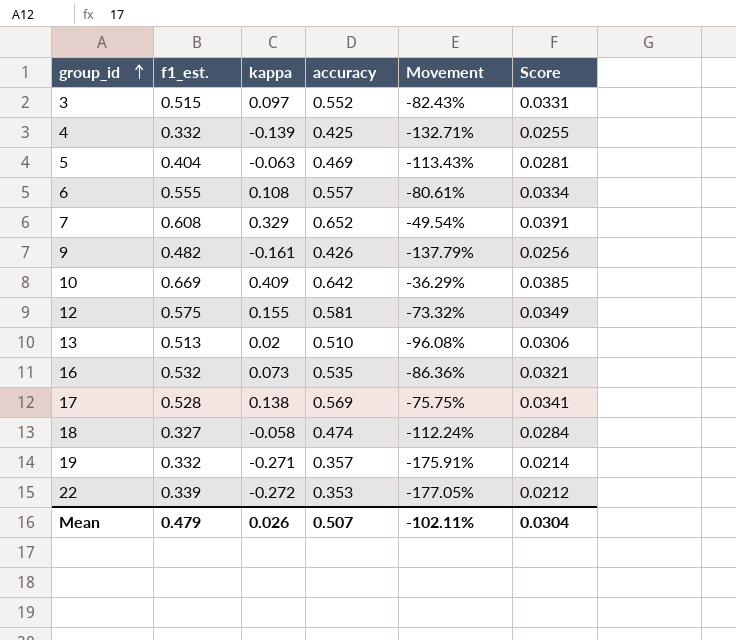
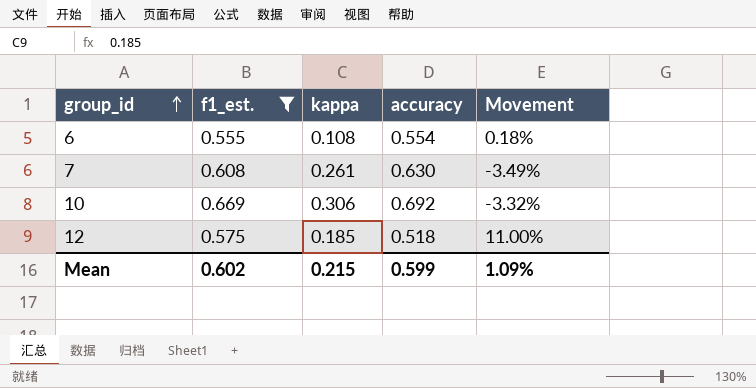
filter: none -> f1_est. >= 0.555
column Score | formula: [accuracy] * 0.06 -> none
column Movement | formula: ([kappa] - [accuracy]) / [accuracy] -> ([f1_est.] - [accuracy]) / [accuracy]
6 | accuracy: 0.557 -> 0.554
7 | kappa: 0.329 -> 0.261
7 | accuracy: 0.652 -> 0.630
10 | kappa: 0.409 -> 0.306
10 | accuracy: 0.642 -> 0.692
12 | kappa: 0.155 -> 0.185
12 | accuracy: 0.581 -> 0.518
Mean | f1_est.: 0.479 -> 0.602
Mean | kappa: 0.026 -> 0.215
Mean | accuracy: 0.507 -> 0.599
Mean | Movement: -102.11% -> 1.09%

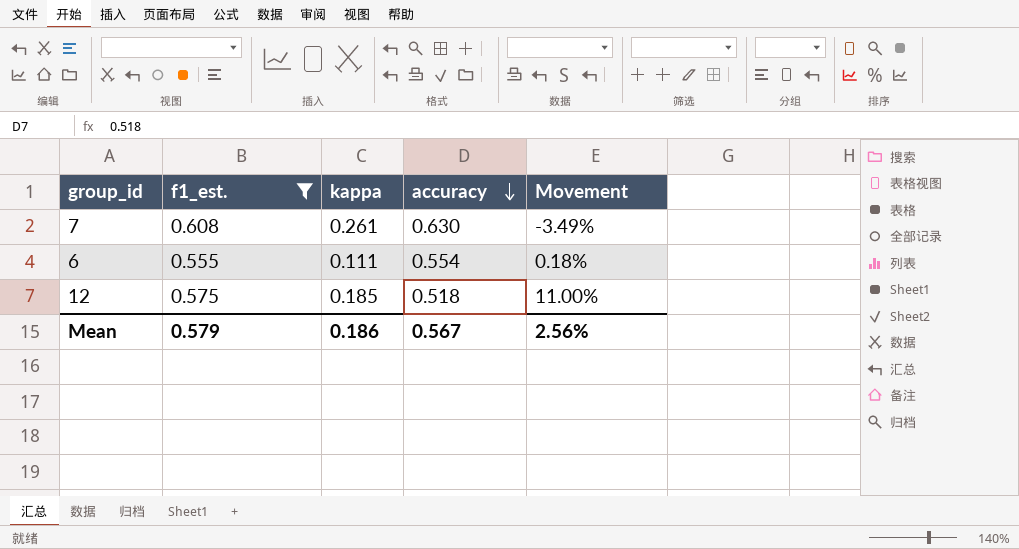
row order: group_id ascending -> accuracy descending
row 10: 0.669 | 0.306 | 0.692 | -3.32% -> none
6 | kappa: 0.108 -> 0.111
Mean | f1_est.: 0.602 -> 0.579
Mean | kappa: 0.215 -> 0.186
Mean | accuracy: 0.599 -> 0.567
Mean | Movement: 1.09% -> 2.56%

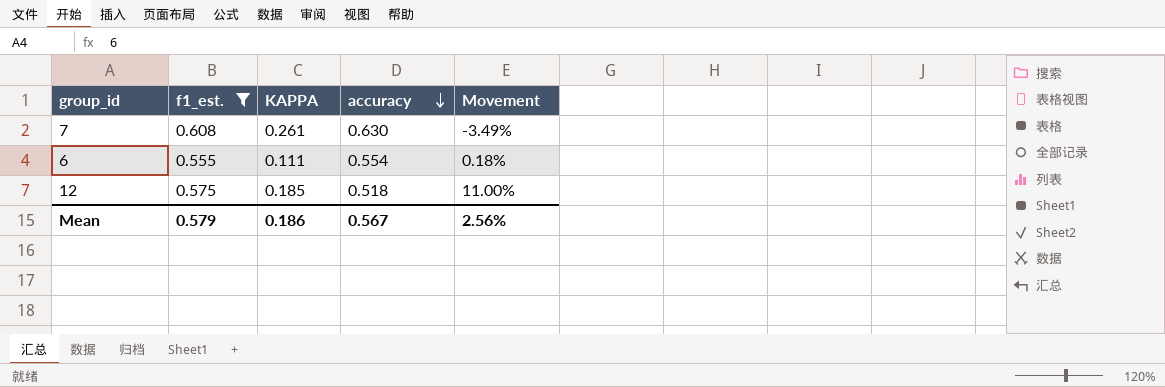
column name: kappa -> KAPPA

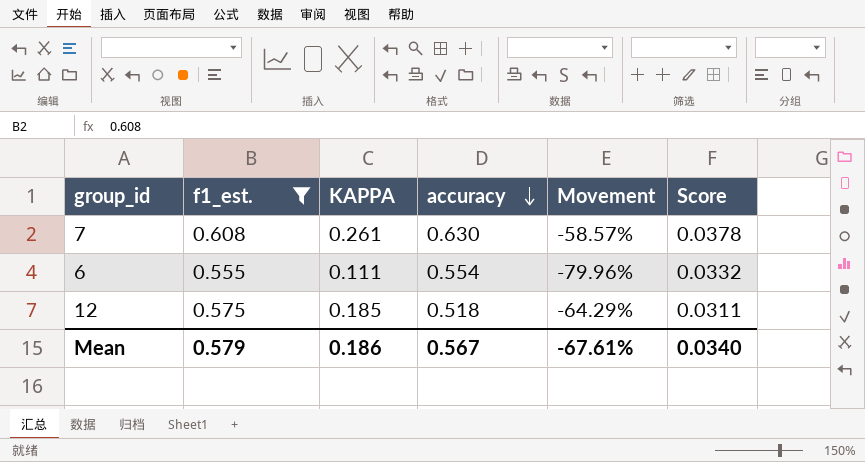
column Movement | formula: ([f1_est.] - [accuracy]) / [accuracy] -> ([KAPPA] - [accuracy]) / [accuracy]
column Score | formula: none -> [accuracy] * 0.06
Mean | Movement: 2.56% -> -67.61%

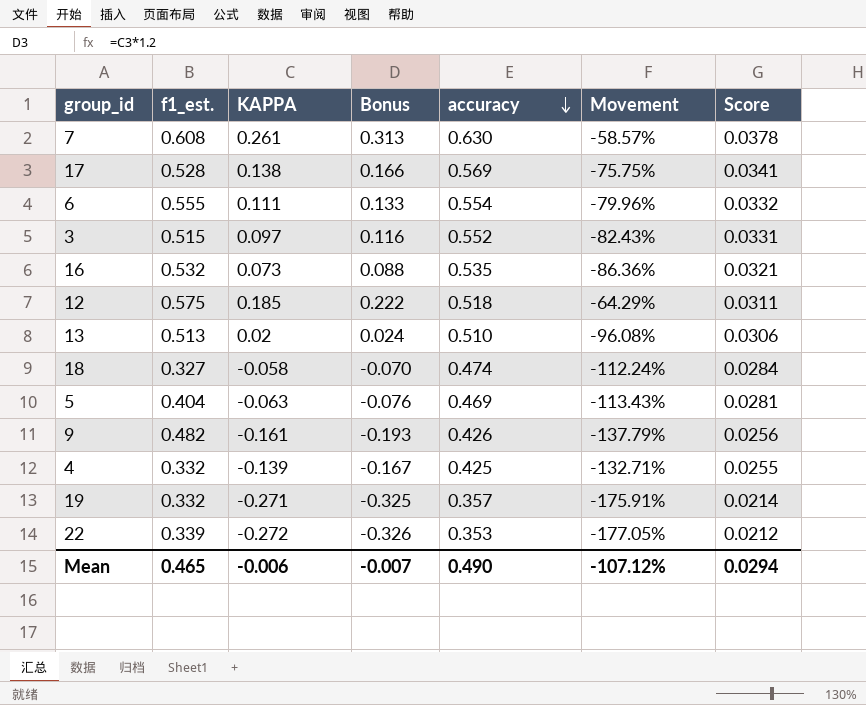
filter: f1_est. >= 0.555 -> none
column Bonus | formula: none -> [KAPPA] * 1.2
Mean | f1_est.: 0.579 -> 0.465
Mean | KAPPA: 0.186 -> -0.006
Mean | accuracy: 0.567 -> 0.490
Mean | Movement: -67.61% -> -107.12%
Mean | Score: 0.0340 -> 0.0294

